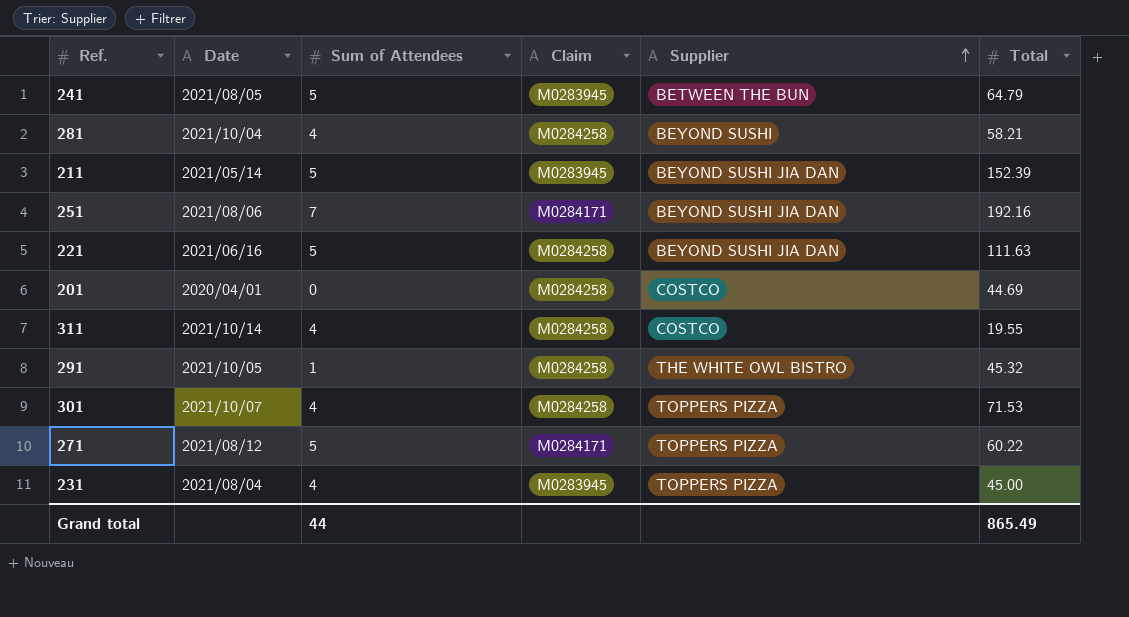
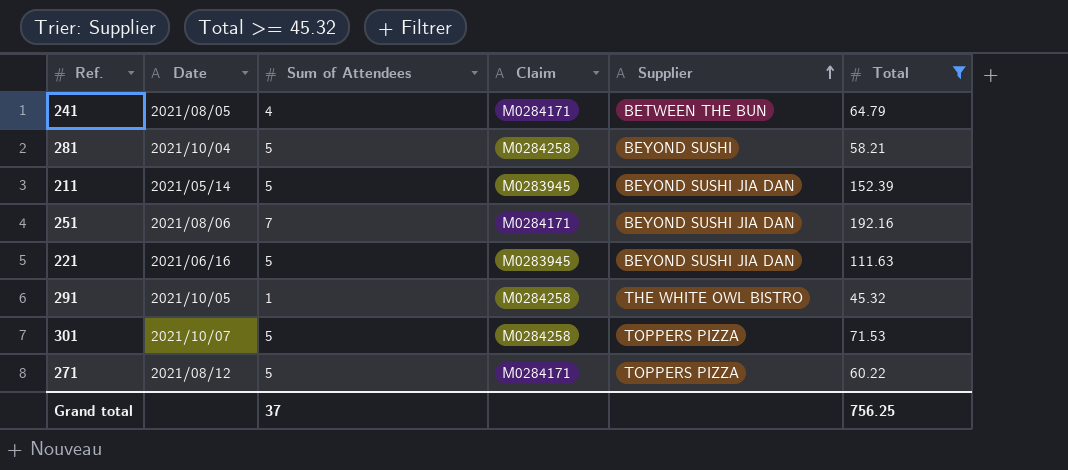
filter: none -> Total >= 45.32
241 | Sum of Attendees: 5 -> 4
241 | Claim: M0283945 -> M0284171
281 | Sum of Attendees: 4 -> 5
221 | Claim: M0284258 -> M0283945
301 | Sum of Attendees: 4 -> 5
Grand total | Sum of Attendees: 44 -> 37
Grand total | Total: 865.49 -> 756.25

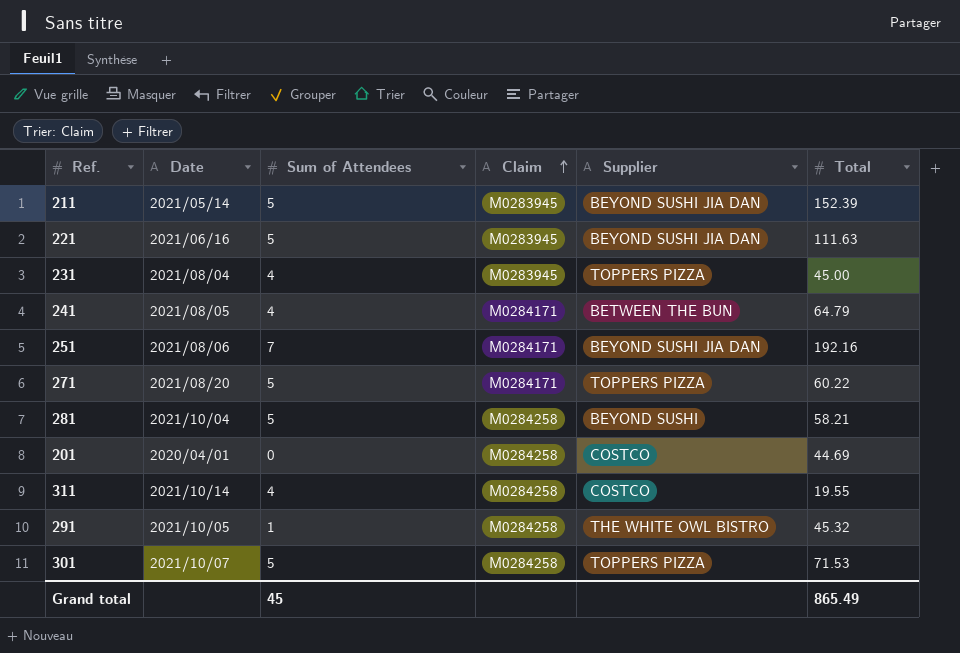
filter: Total >= 45.32 -> none
row order: Supplier ascending -> Claim ascending
271 | Date: 2021/08/12 -> 2021/08/20
Grand total | Sum of Attendees: 37 -> 45
Grand total | Total: 756.25 -> 865.49

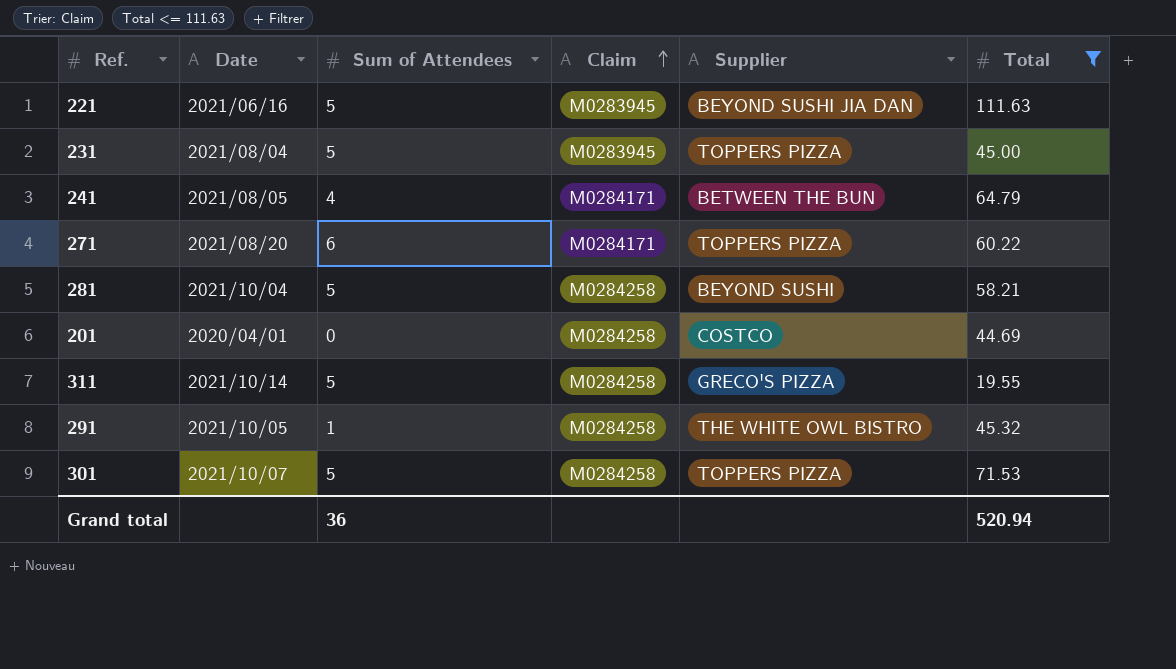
filter: none -> Total <= 111.63
231 | Sum of Attendees: 4 -> 5
271 | Sum of Attendees: 5 -> 6
311 | Sum of Attendees: 4 -> 5
311 | Supplier: COSTCO -> GRECO'S PIZZA
Grand total | Sum of Attendees: 45 -> 36
Grand total | Total: 865.49 -> 520.94

